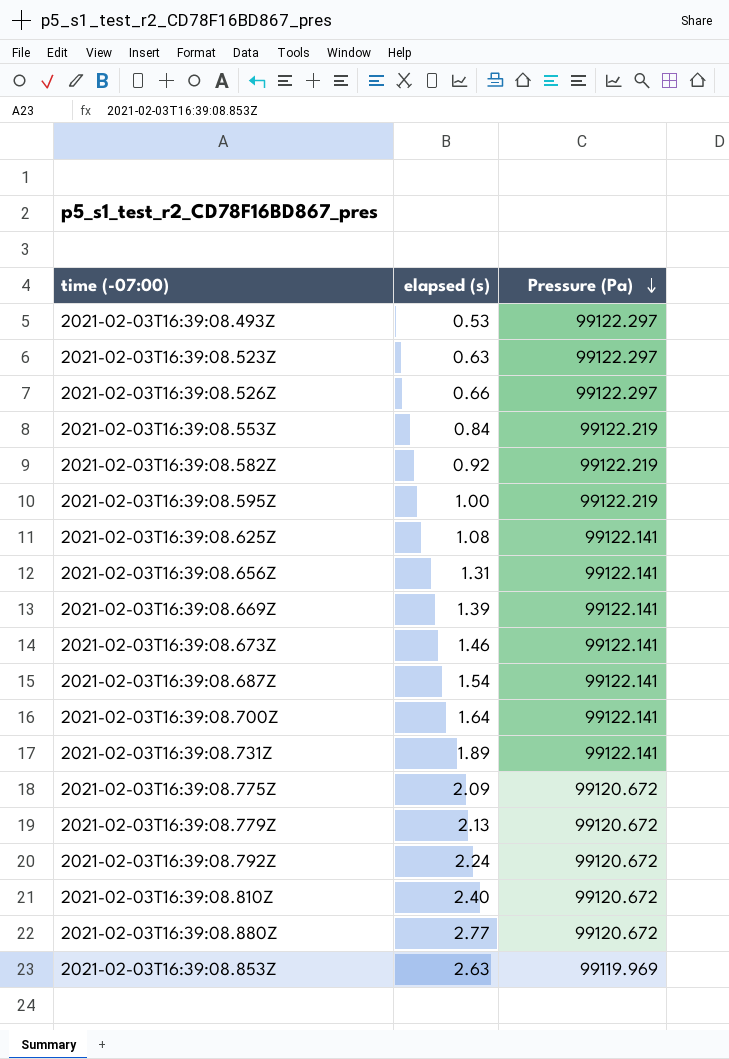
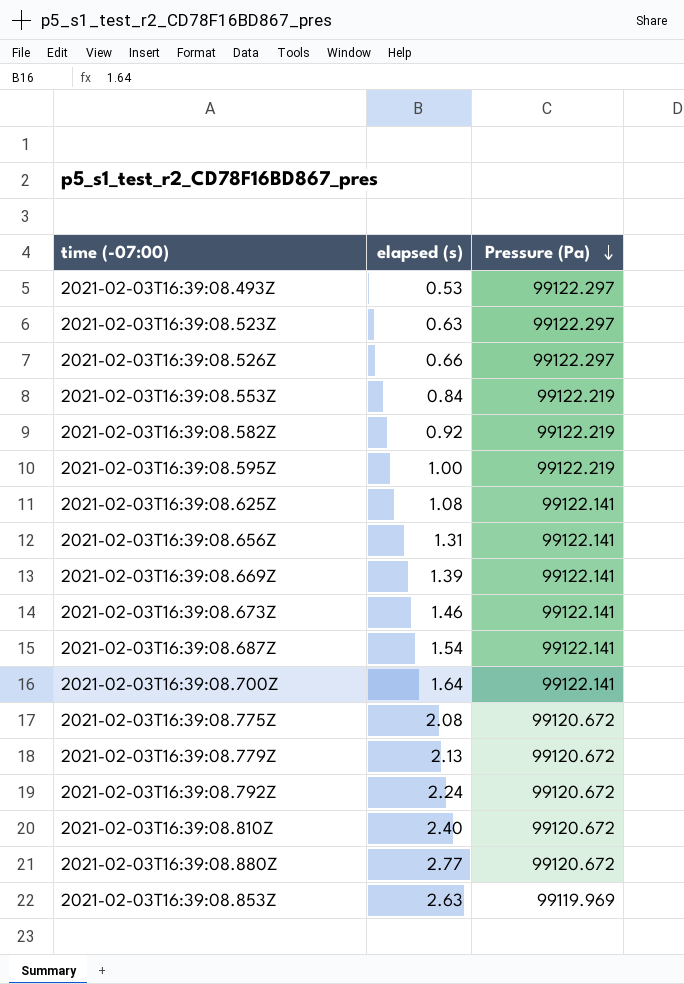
row 2021-02-03T16:39:08.731Z: 1.89 | 99122.141 -> none
2021-02-03T16:39:08.775Z | elapsed (s): 2.09 -> 2.08

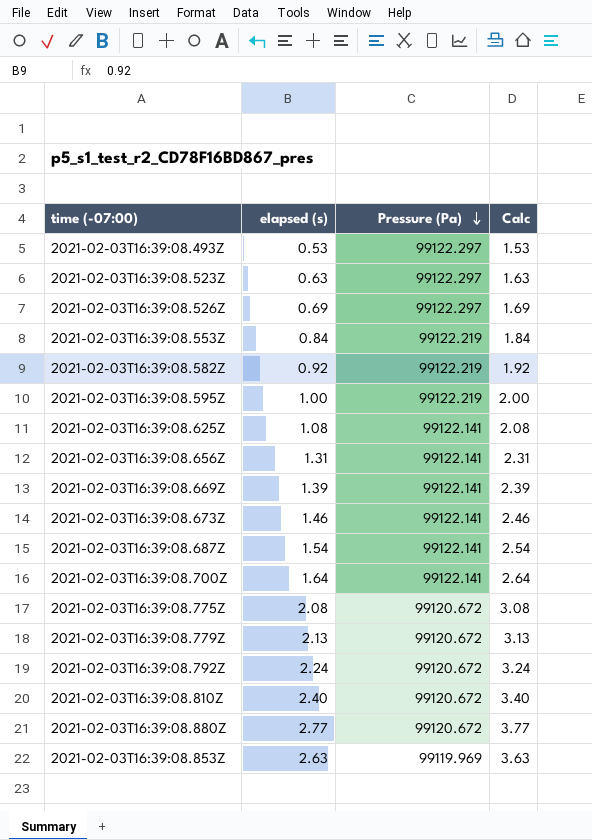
column Calc | formula: none -> [elapsed (s)] + 1
2021-02-03T16:39:08.526Z | elapsed (s): 0.66 -> 0.69

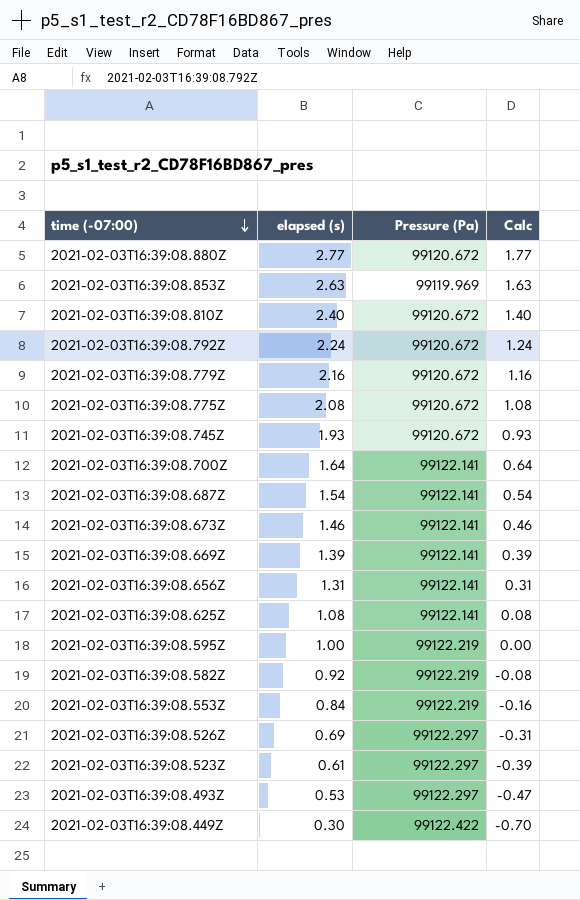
row order: Pressure (Pa) descending -> time (-07:00) descending
column Calc | formula: [elapsed (s)] + 1 -> [elapsed (s)] - 1
2021-02-03T16:39:08.779Z | elapsed (s): 2.13 -> 2.16
row 2021-02-03T16:39:08.745Z: none -> 1.93 | 99120.672 | 0.93
2021-02-03T16:39:08.523Z | elapsed (s): 0.63 -> 0.61
row 2021-02-03T16:39:08.449Z: none -> 0.30 | 99122.422 | -0.70

